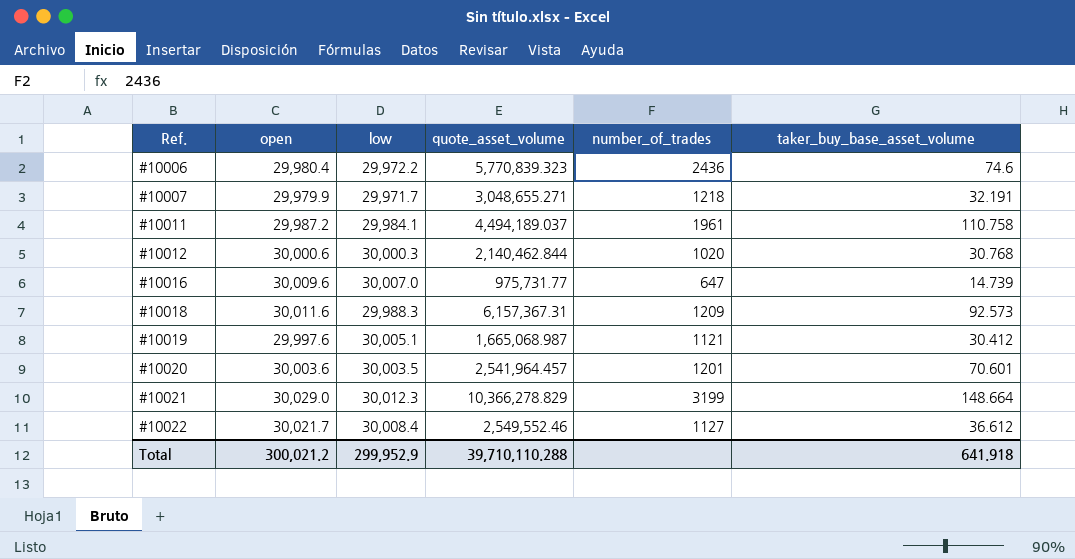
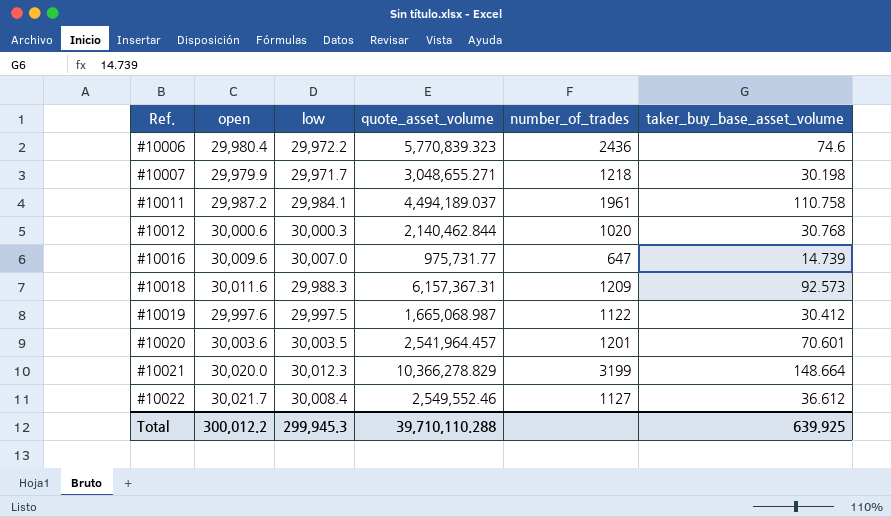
#10007 | taker_buy_base_asset_volume: 32.191 -> 30.198
#10019 | low: 30,005.1 -> 29,997.5
#10019 | number_of_trades: 1121 -> 1122
#10021 | open: 30,029.0 -> 30,020.0
Total | open: 300,021.2 -> 300,012.2
Total | low: 299,952.9 -> 299,945.3
Total | taker_buy_base_asset_volume: 641.918 -> 639.925

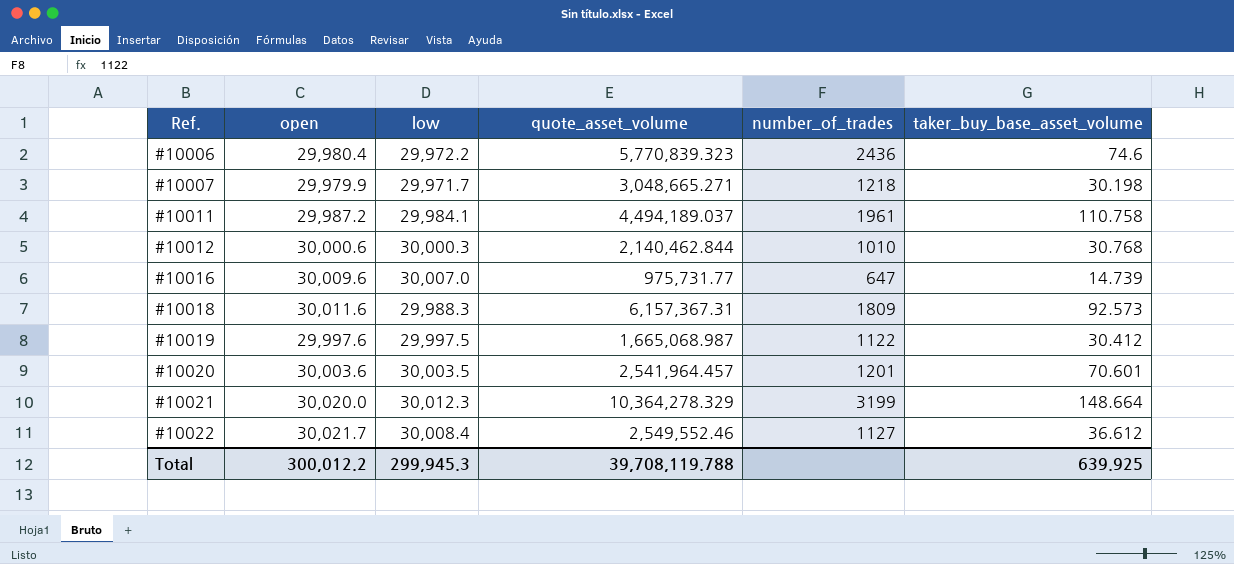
#10007 | quote_asset_volume: 3,048,655.271 -> 3,048,665.271
#10012 | number_of_trades: 1020 -> 1010
#10018 | number_of_trades: 1209 -> 1809
#10021 | quote_asset_volume: 10,366,278.829 -> 10,364,278.329
Total | quote_asset_volume: 39,710,110.288 -> 39,708,119.788

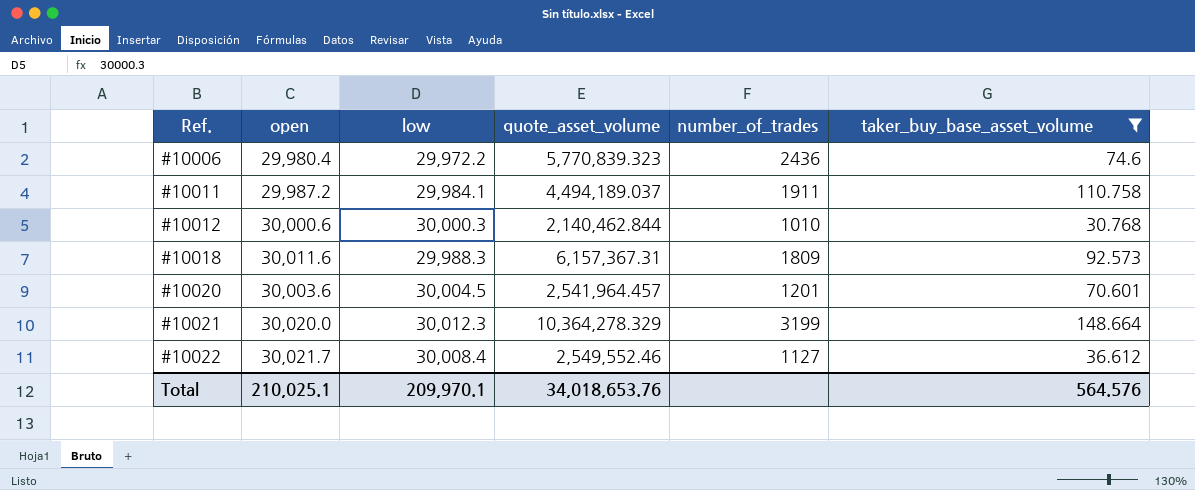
filter: none -> taker_buy_base_asset_volume >= 30.768
#10011 | number_of_trades: 1961 -> 1911
#10020 | low: 30,003.5 -> 30,004.5
Total | open: 300,012.2 -> 210,025.1
Total | low: 299,945.3 -> 209,970.1
Total | quote_asset_volume: 39,708,119.788 -> 34,018,653.76
Total | taker_buy_base_asset_volume: 639.925 -> 564.576

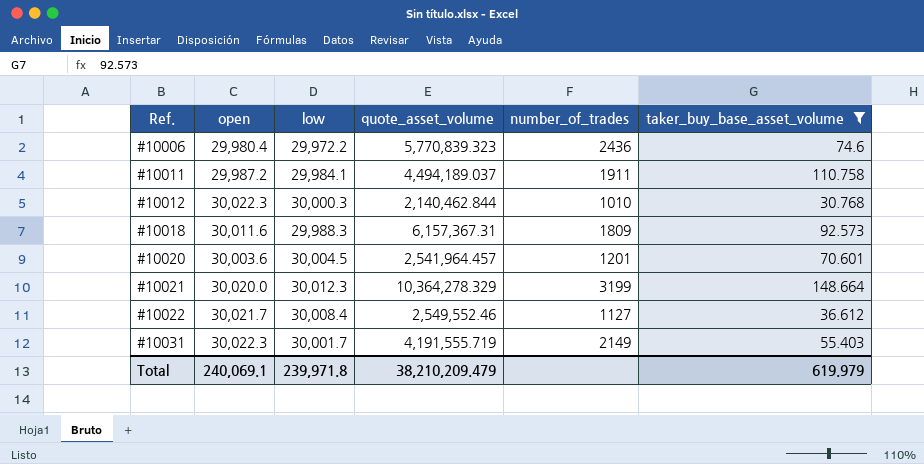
#10012 | open: 30,000.6 -> 30,022.3
row #10031: none -> 30,022.3 | 30,001.7 | 4,191,555.719 | 2149 | 55.403
Total | open: 210,025.1 -> 240,069.1
Total | low: 209,970.1 -> 239,971.8
Total | quote_asset_volume: 34,018,653.76 -> 38,210,209.479
Total | taker_buy_base_asset_volume: 564.576 -> 619.979

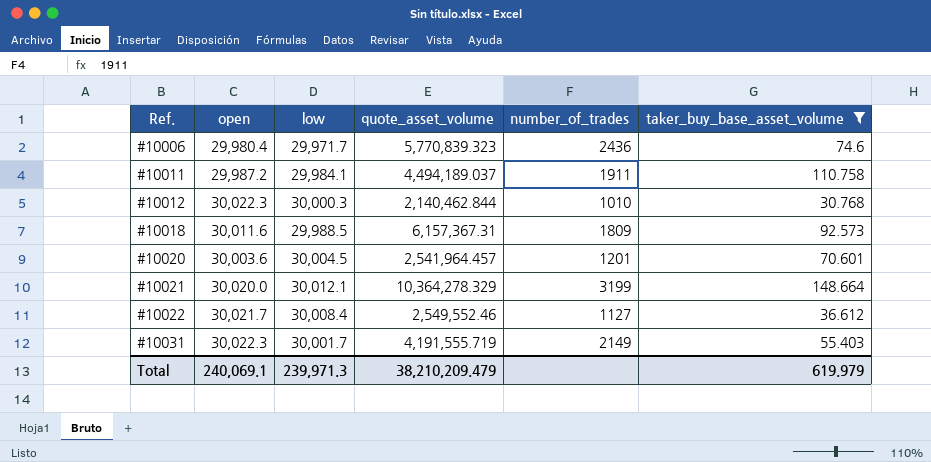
#10006 | low: 29,972.2 -> 29,971.7
#10018 | low: 29,988.3 -> 29,988.5
#10021 | low: 30,012.3 -> 30,012.1
Total | low: 239,971.8 -> 239,971.3

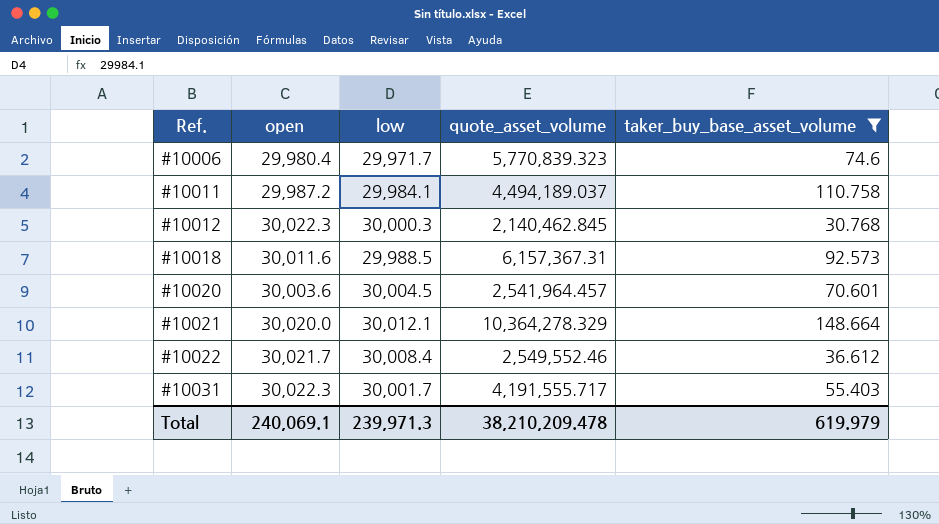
column number_of_trades | position: 5 -> none
#10012 | quote_asset_volume: 2,140,462.844 -> 2,140,462.845
#10031 | quote_asset_volume: 4,191,555.719 -> 4,191,555.717
Total | quote_asset_volume: 38,210,209.479 -> 38,210,209.478

